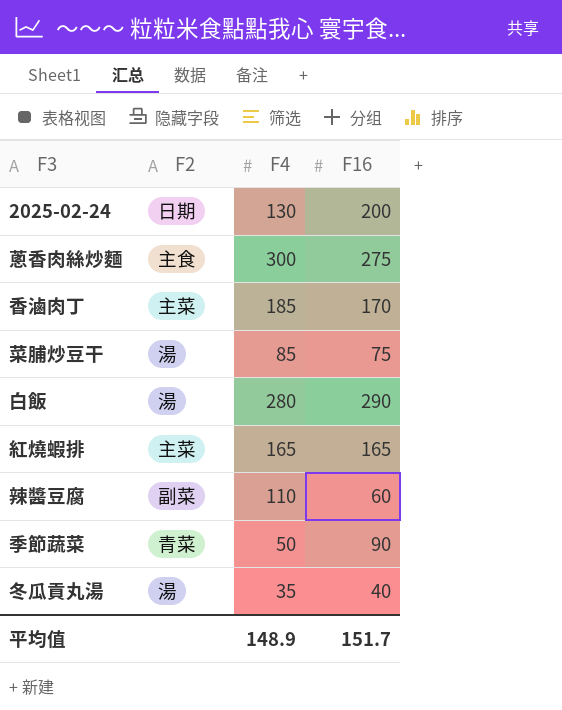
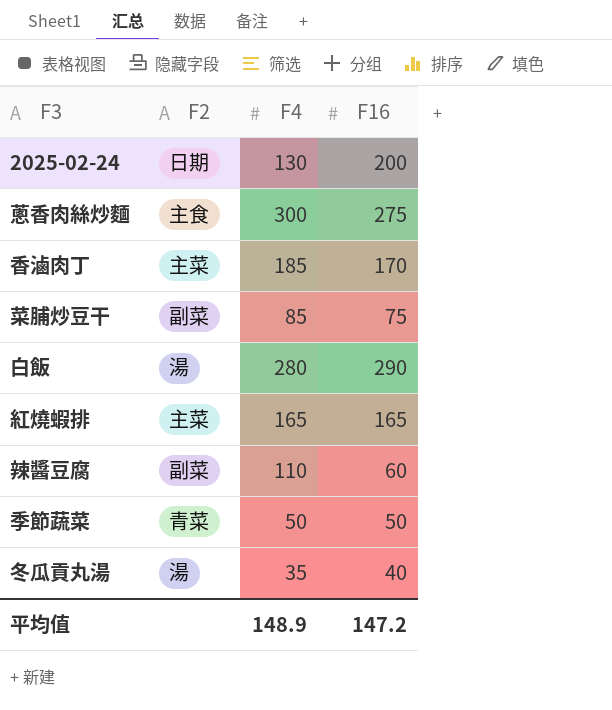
菜脯炒豆干 | F2: 湯 -> 副菜
季節蔬菜 | F16: 90 -> 50
平均值 | F16: 151.7 -> 147.2

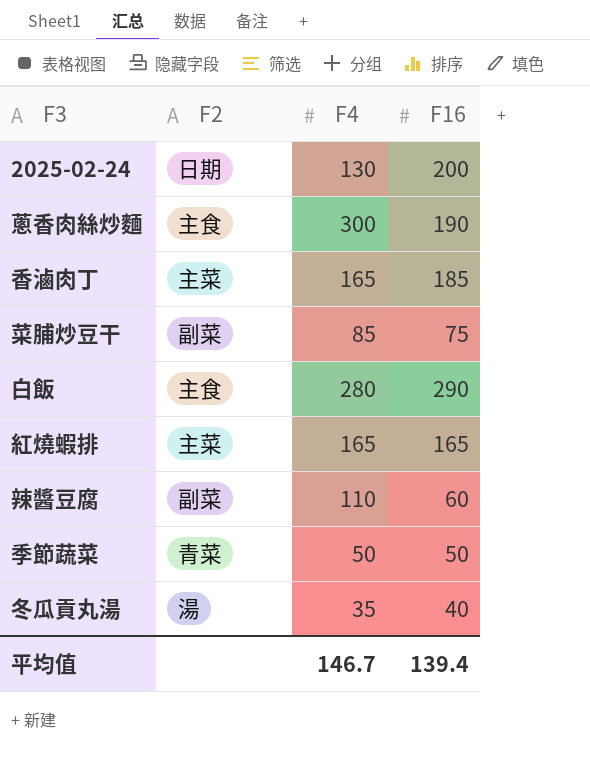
蔥香肉絲炒麵 | F16: 275 -> 190
香滷肉丁 | F4: 185 -> 165
香滷肉丁 | F16: 170 -> 185
白飯 | F2: 湯 -> 主食
平均值 | F4: 148.9 -> 146.7
平均值 | F16: 147.2 -> 139.4

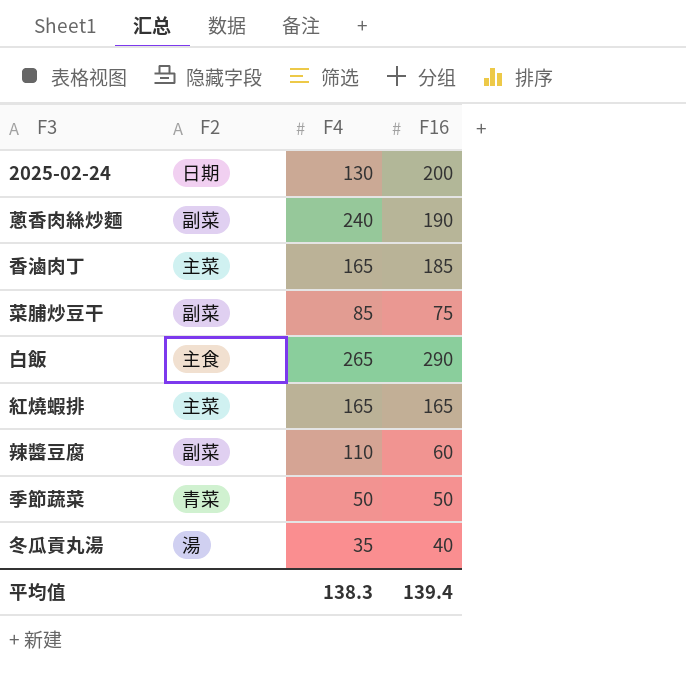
蔥香肉絲炒麵 | F2: 主食 -> 副菜
蔥香肉絲炒麵 | F4: 300 -> 240
白飯 | F4: 280 -> 265
平均值 | F4: 146.7 -> 138.3

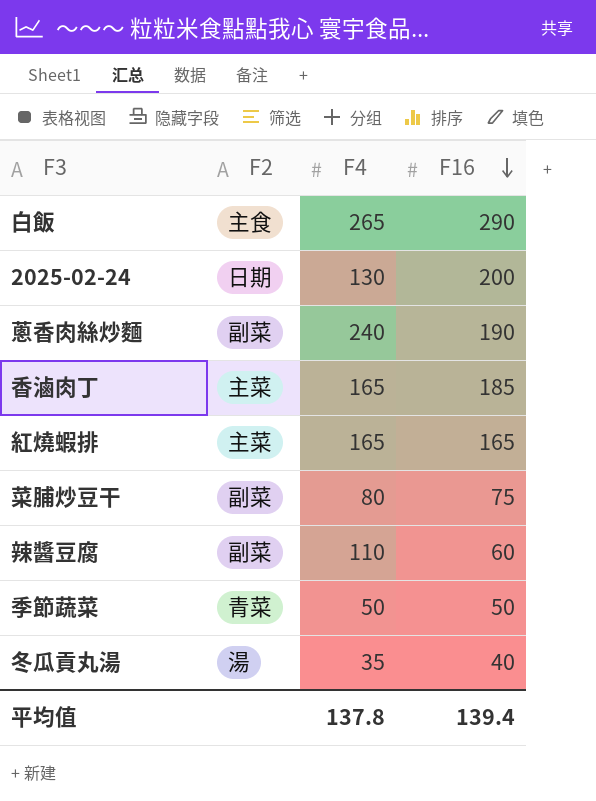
row order: none -> F16 descending
菜脯炒豆干 | F4: 85 -> 80
平均值 | F4: 138.3 -> 137.8

